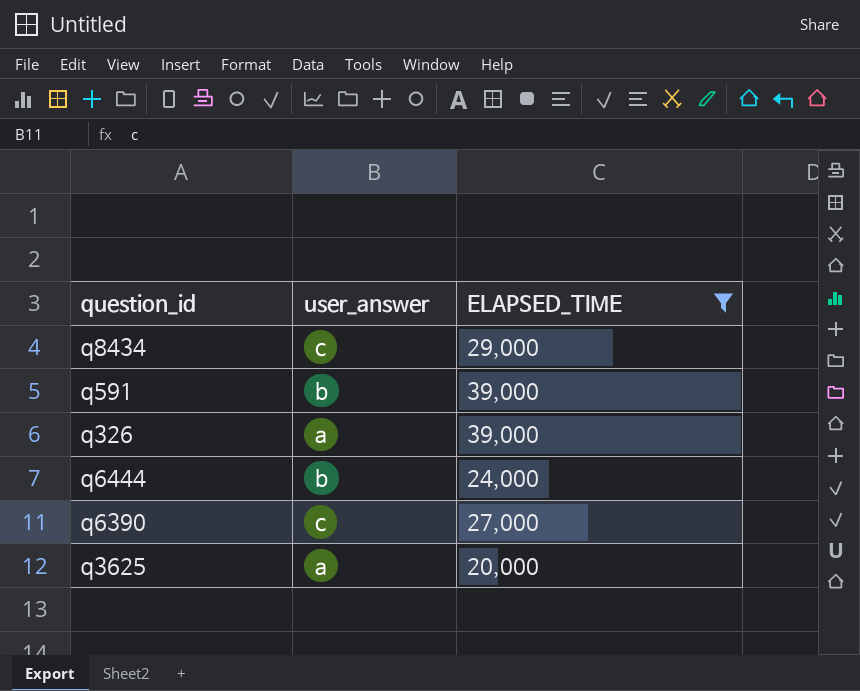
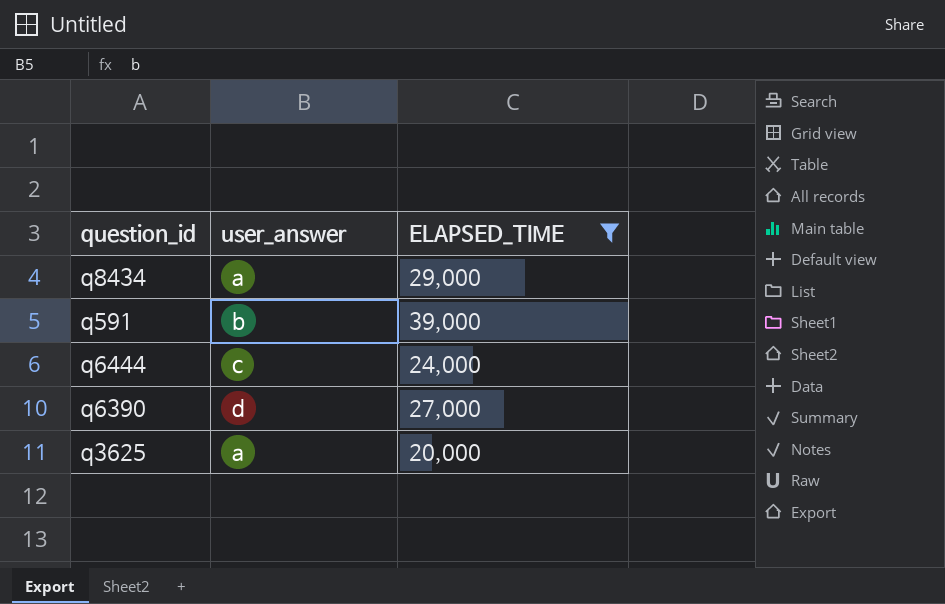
row q326: a | 39,000 -> none
q8434 | user_answer: c -> a
q6444 | user_answer: b -> c
q6390 | user_answer: c -> d

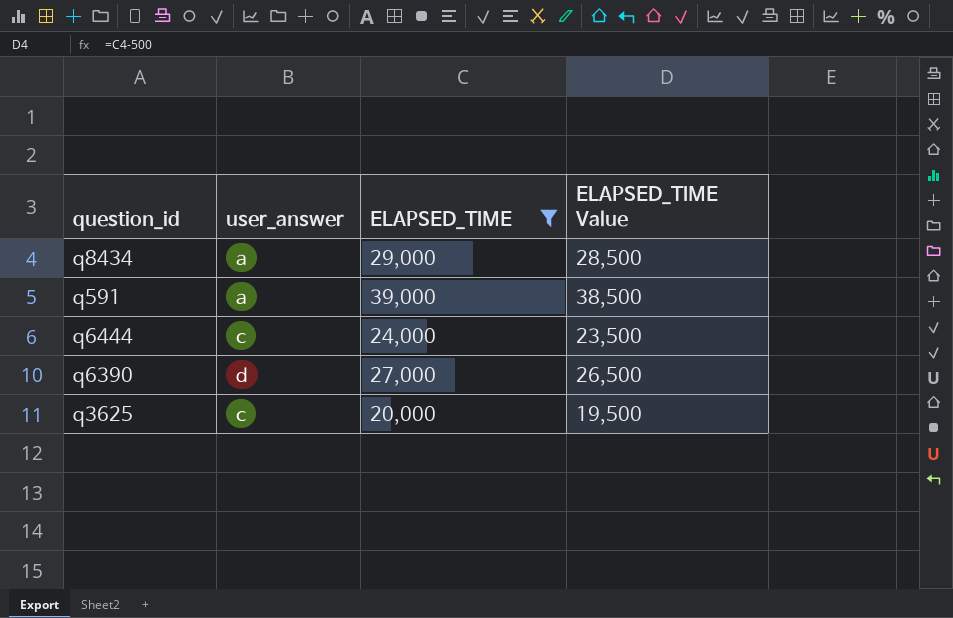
column ELAPSED_TIME Value | formula: none -> [ELAPSED_TIME] - 500
q591 | user_answer: b -> a
q3625 | user_answer: a -> c

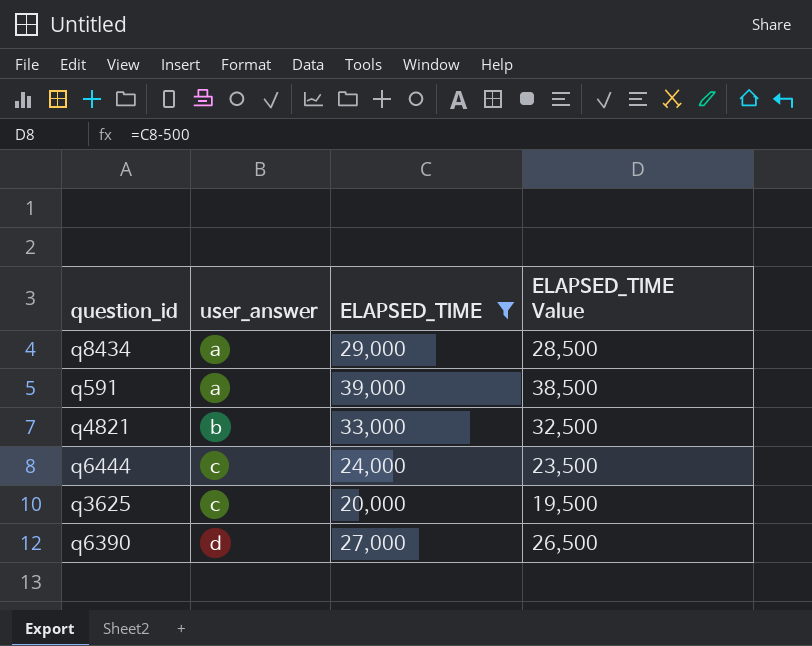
row order: none -> user_answer ascending
row q4821: none -> b | 33,000 | 32,500

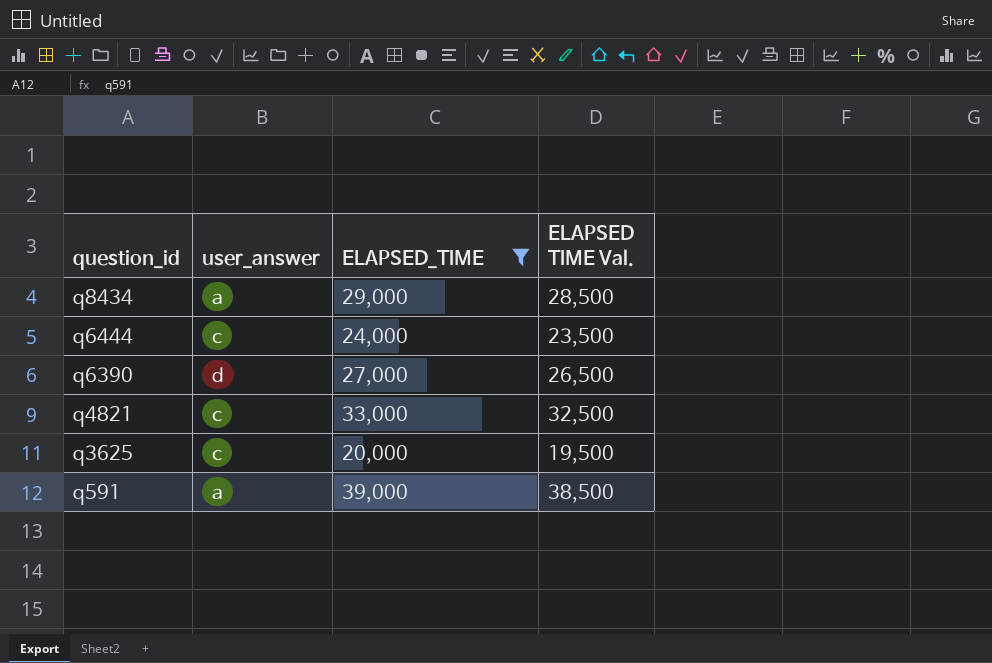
row order: user_answer ascending -> question_id descending
column name: ELAPSED_TIME Value -> ELAPSED TIME Val.
q4821 | user_answer: b -> c

